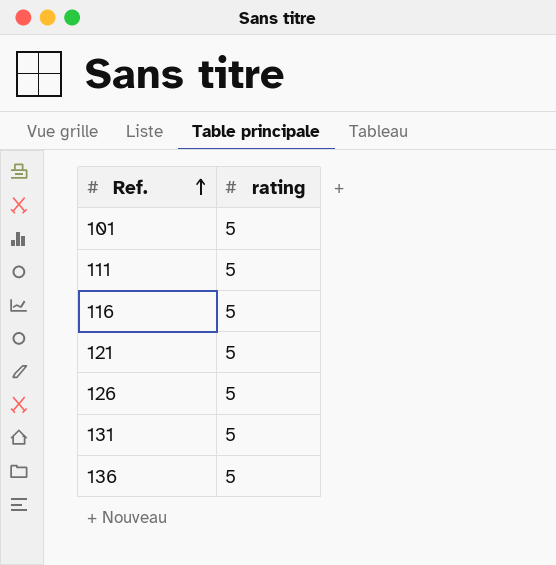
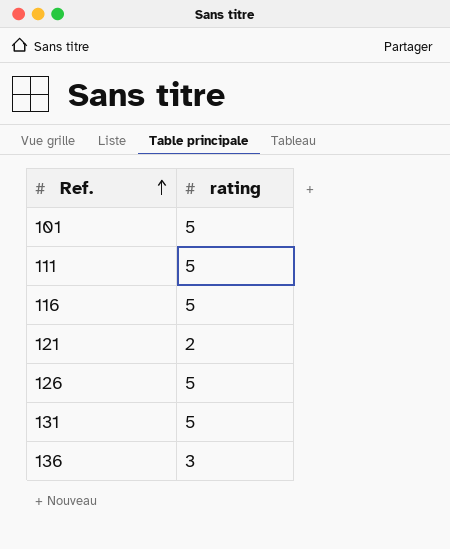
121 | rating: 5 -> 2
136 | rating: 5 -> 3

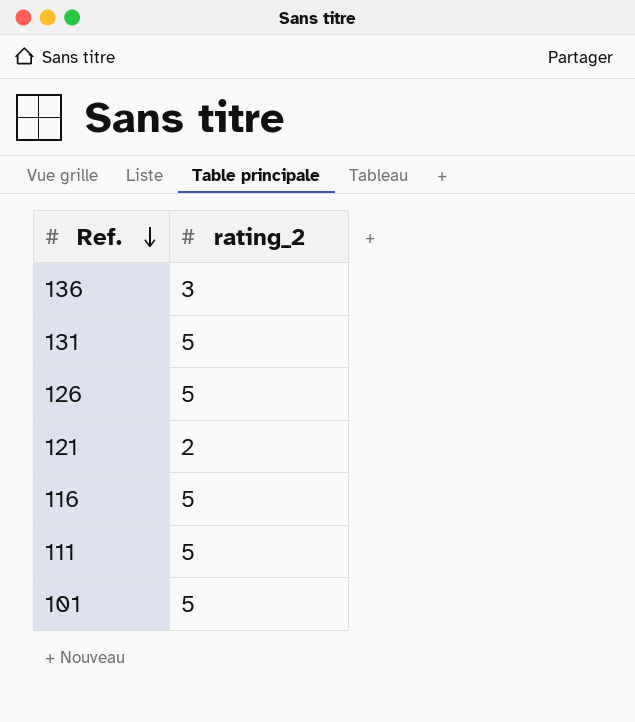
row order: Ref. ascending -> Ref. descending
column name: rating -> rating_2

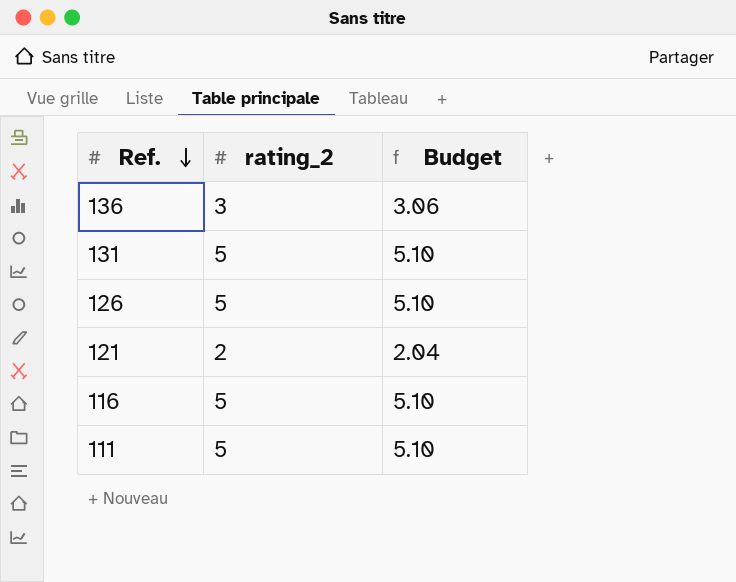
column Budget | formula: none -> [rating_2] * 1.02
row 101: 5 -> none

